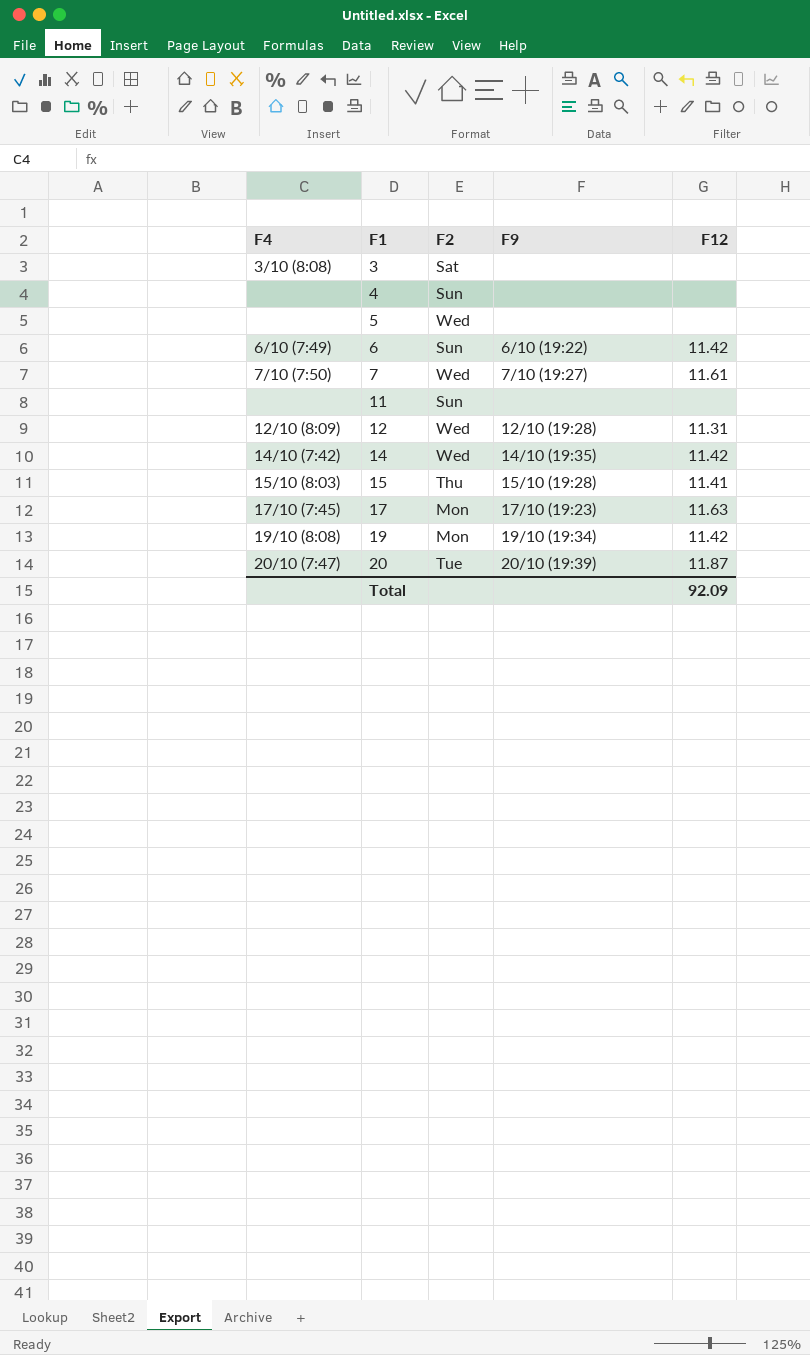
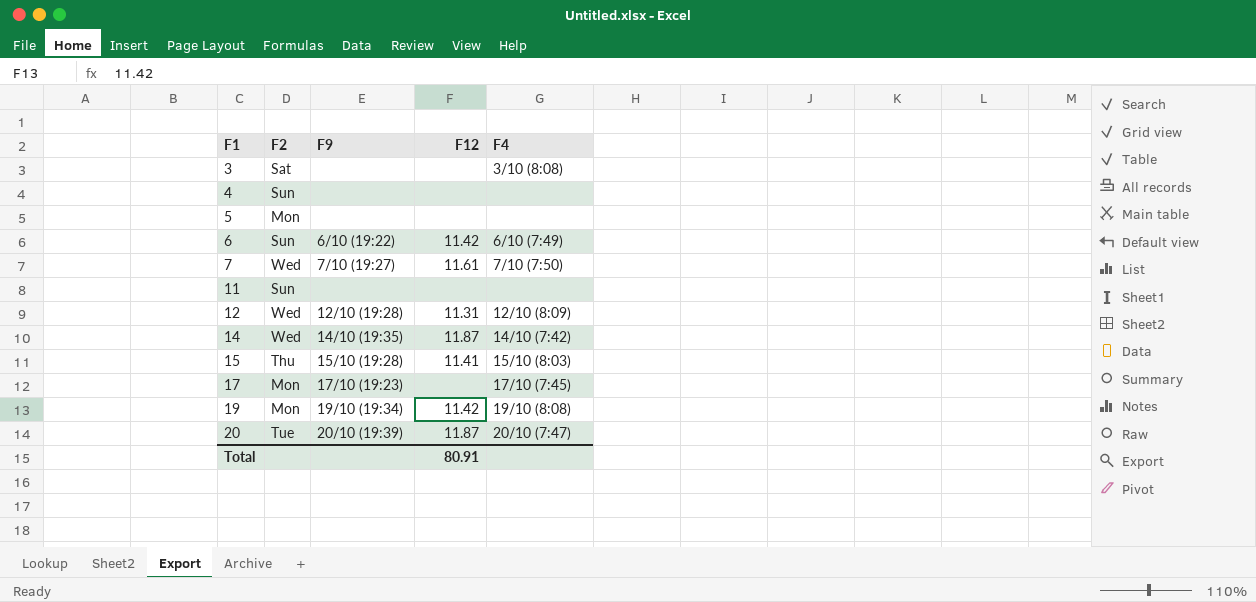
column F4 | position: 1 -> 5
5 | F2: Wed -> Mon
14 | F12: 11.42 -> 11.87
17 | F12: 11.63 -> none
Total | F12: 92.09 -> 80.91

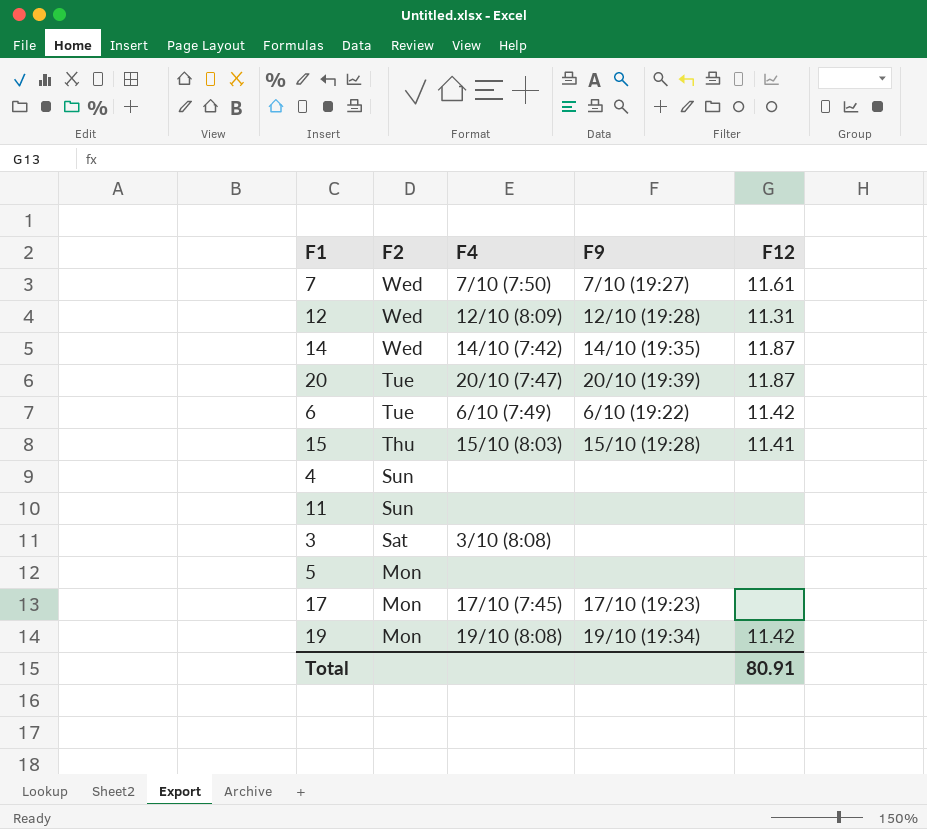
row order: F1 ascending -> F2 descending
column F4 | position: 5 -> 3
6 | F2: Sun -> Tue

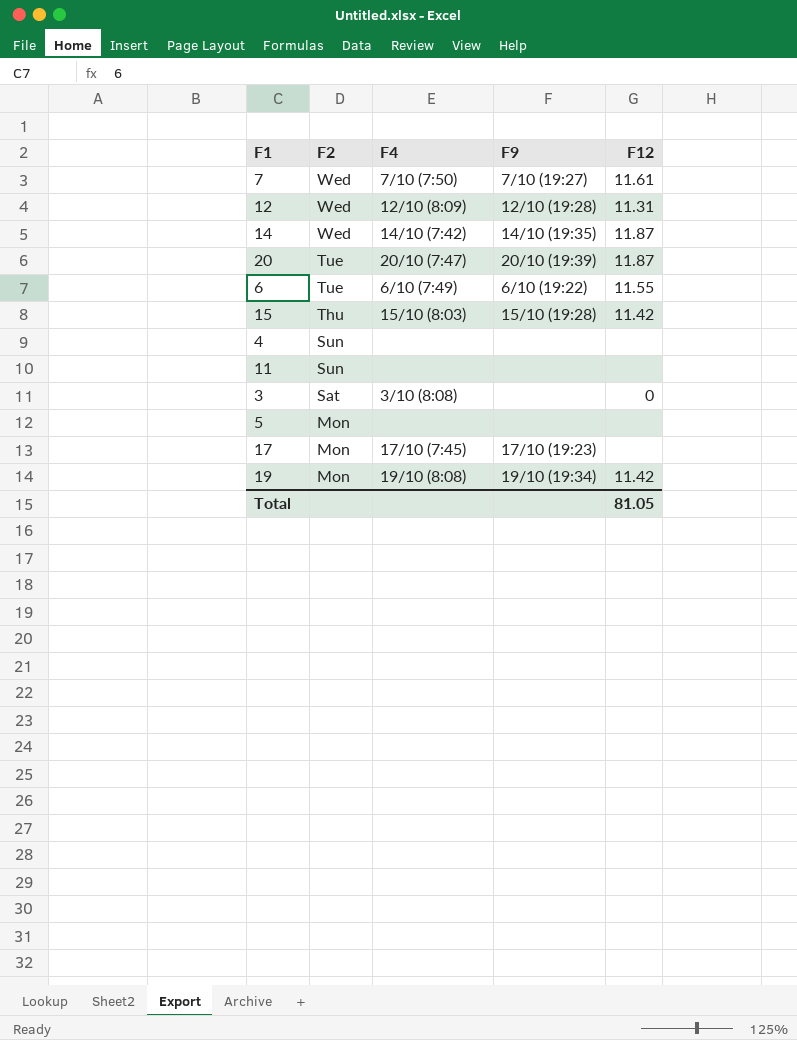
6 | F12: 11.42 -> 11.55
15 | F12: 11.41 -> 11.42
3 | F12: none -> 0
Total | F12: 80.91 -> 81.05

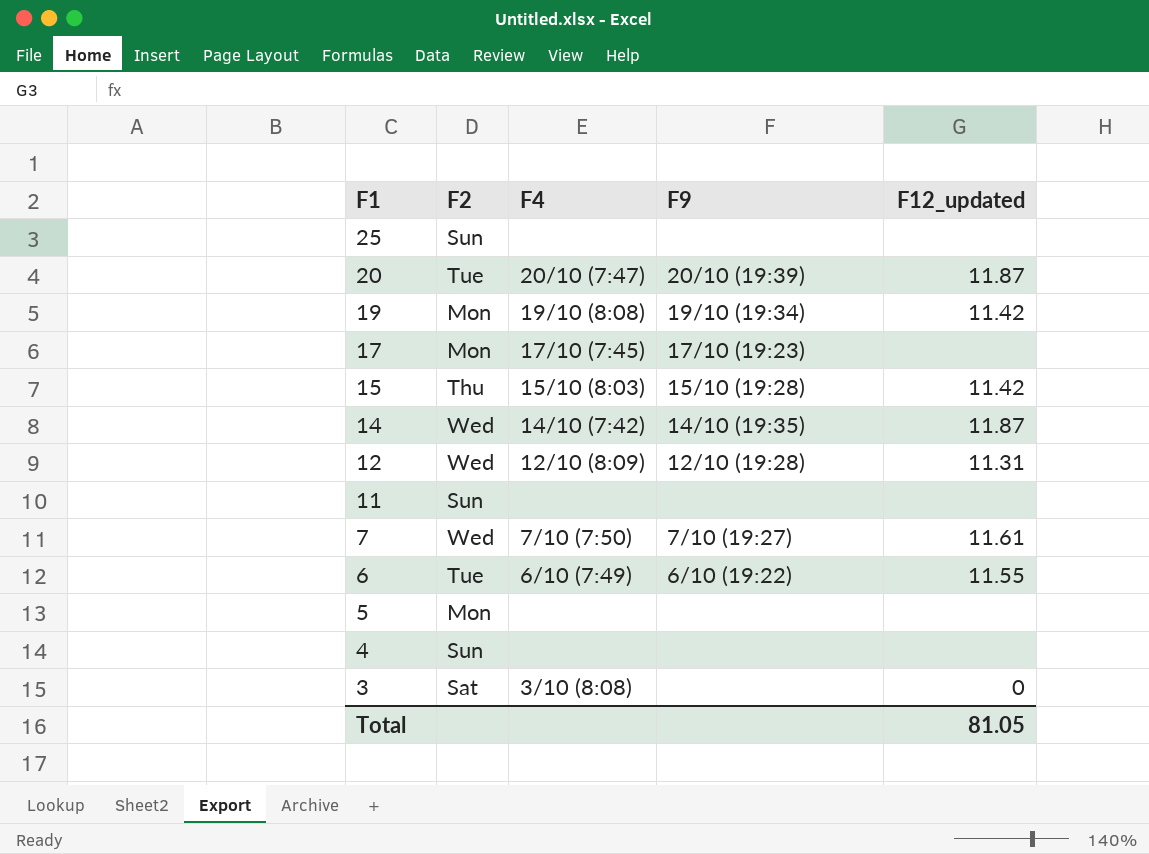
row order: F2 descending -> F1 descending
column name: F12 -> F12_updated
row 25: none -> Sun | none | none | none

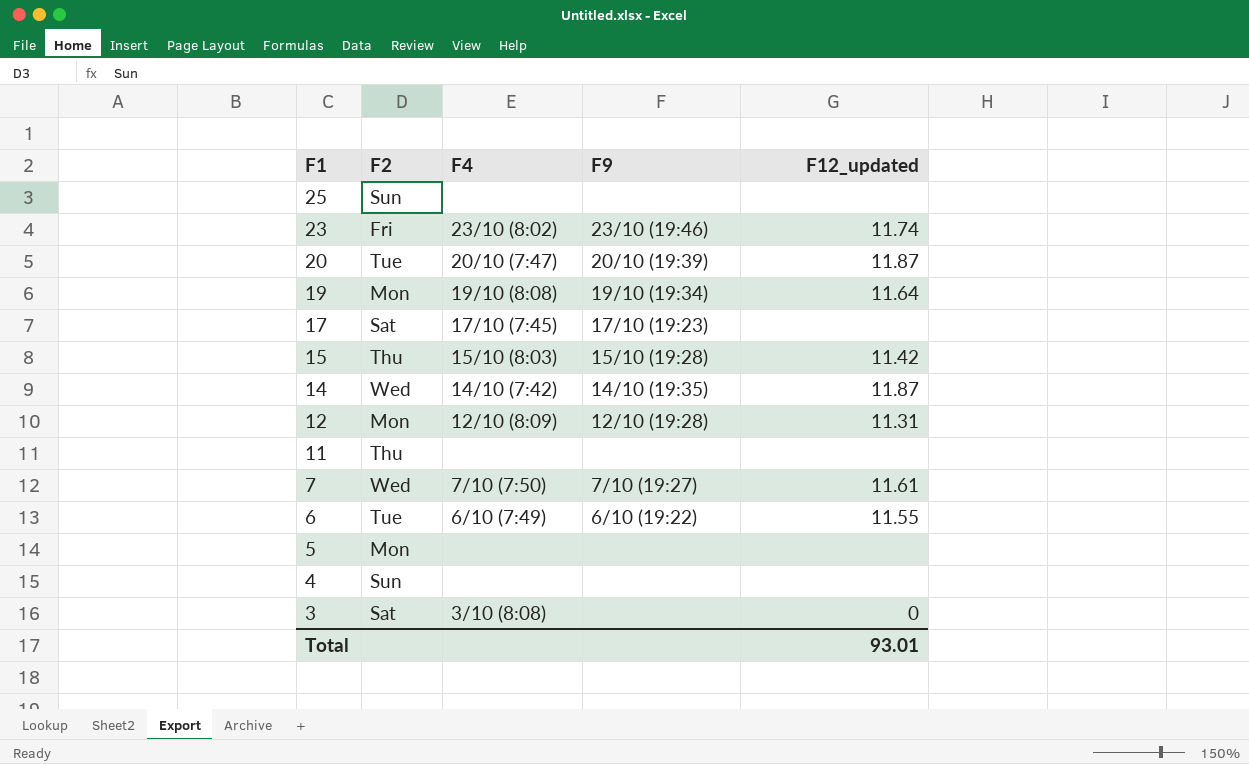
row 23: none -> Fri | 23/10 (8:02) | 23/10 (19:46) | 11.74
19 | F12_updated: 11.42 -> 11.64
17 | F2: Mon -> Sat
12 | F2: Wed -> Mon
11 | F2: Sun -> Thu
Total | F12_updated: 81.05 -> 93.01

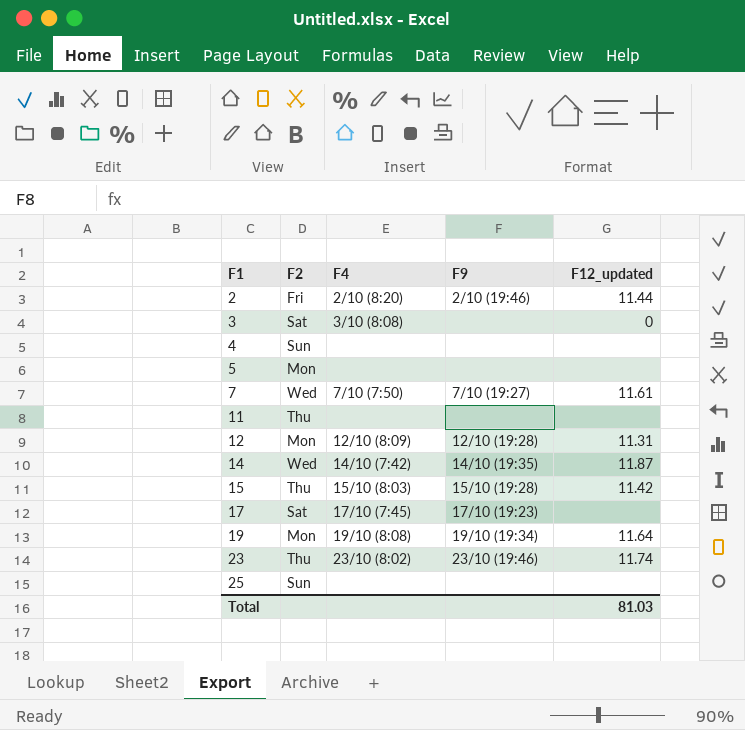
row order: F1 descending -> F1 ascending
row 20: Tue | 20/10 (7:47) | 20/10 (19:39) | 11.87 -> none
row 6: Tue | 6/10 (7:49) | 6/10 (19:22) | 11.55 -> none
row 2: none -> Fri | 2/10 (8:20) | 2/10 (19:46) | 11.44
23 | F2: Fri -> Thu
Total | F12_updated: 93.01 -> 81.03

